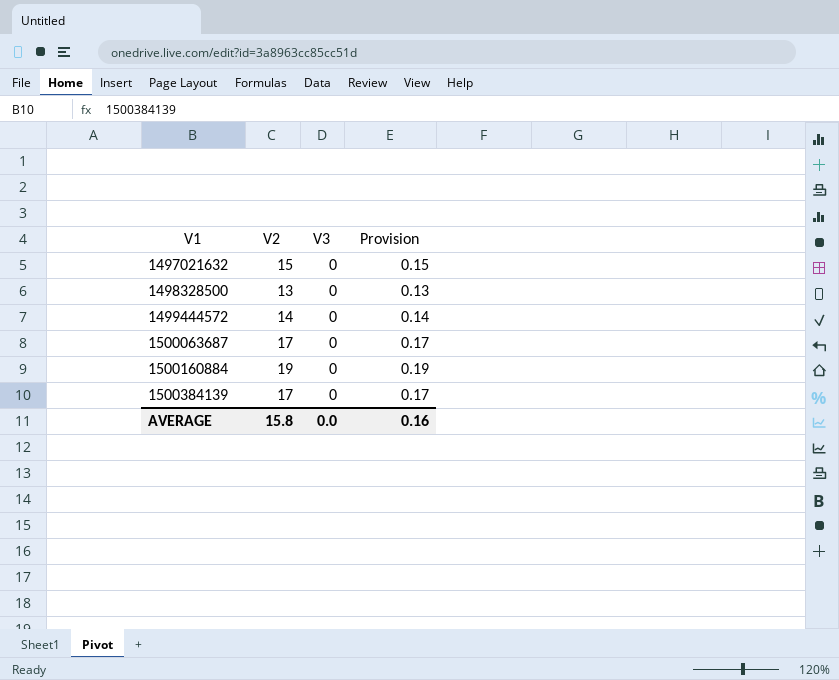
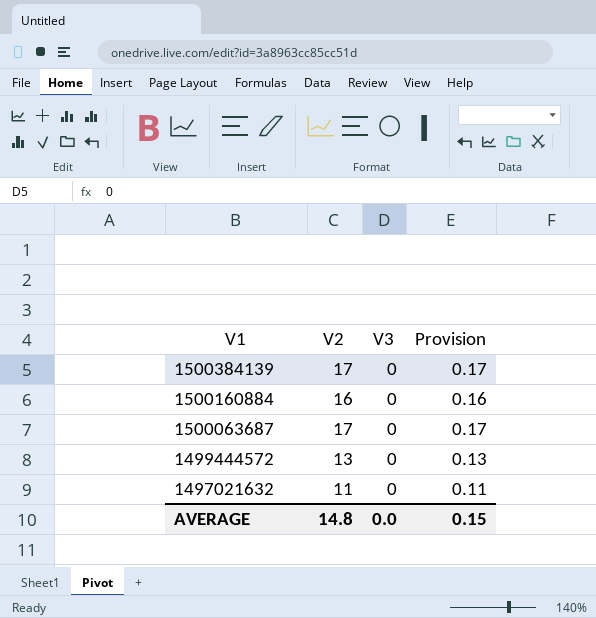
row order: V1 ascending -> V1 descending
row 1498328500: 13 | 0 | 0.13 -> none
1500160884 | V2: 19 -> 16
1500160884 | Provision: 0.19 -> 0.16
1499444572 | V2: 14 -> 13
1499444572 | Provision: 0.14 -> 0.13
1497021632 | V2: 15 -> 11
1497021632 | Provision: 0.15 -> 0.11
AVERAGE | V2: 15.8 -> 14.8
AVERAGE | Provision: 0.16 -> 0.15

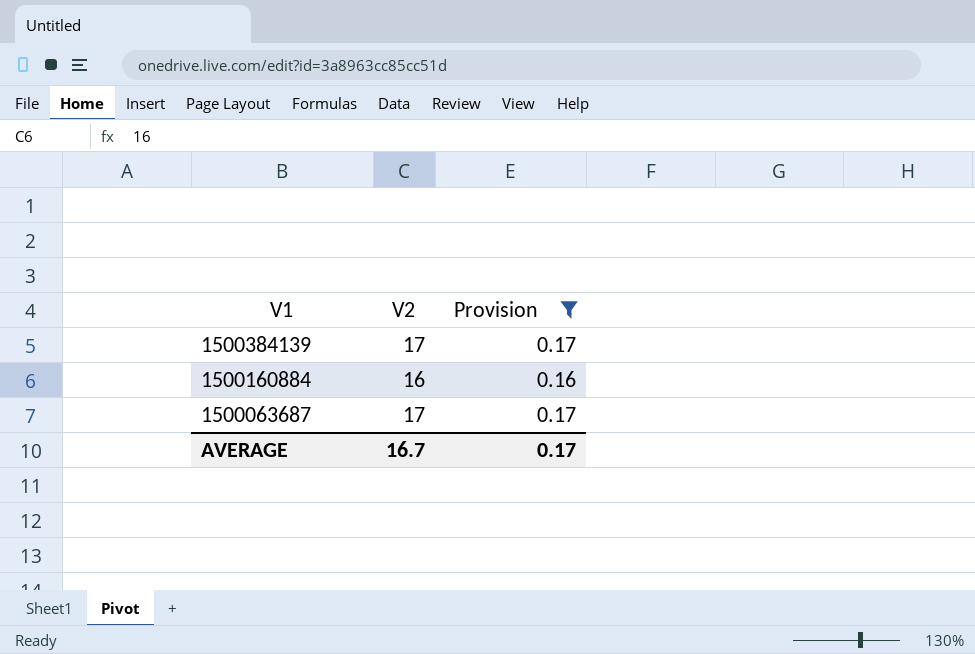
filter: none -> Provision >= 0.16
column V3 | position: 3 -> none
AVERAGE | V2: 14.8 -> 16.7
AVERAGE | Provision: 0.15 -> 0.17

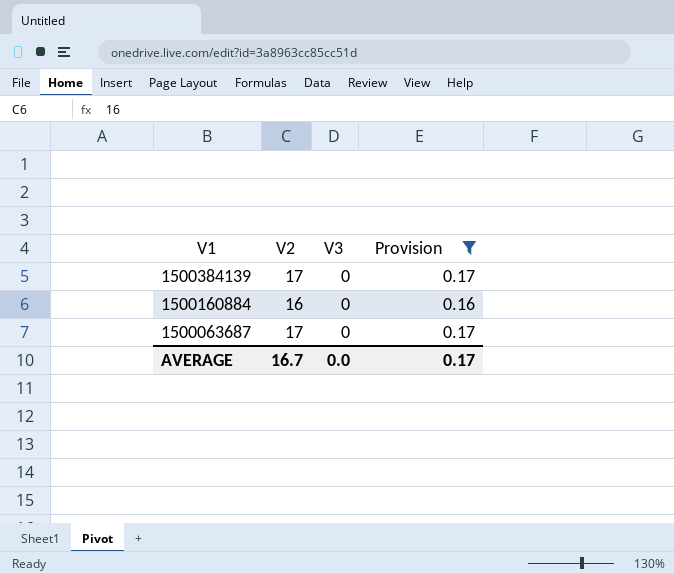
column V3 | position: none -> 3

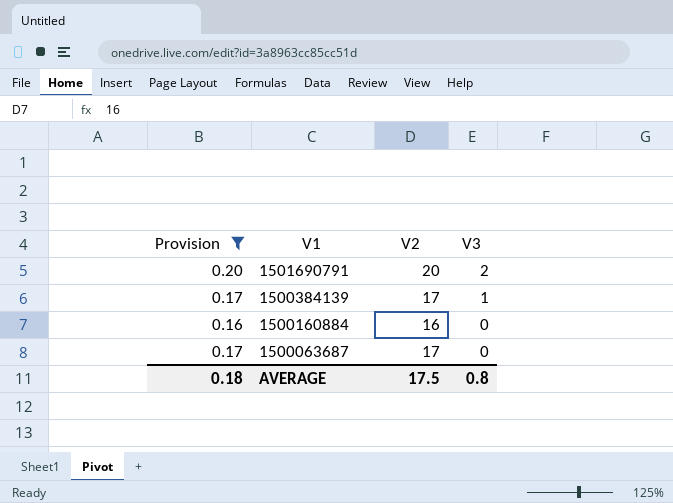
column Provision | position: 4 -> 1
row 1501690791: none -> 0.20 | 20 | 2
1500384139 | V3: 0 -> 1
AVERAGE | Provision: 0.17 -> 0.18
AVERAGE | V2: 16.7 -> 17.5
AVERAGE | V3: 0.0 -> 0.8

